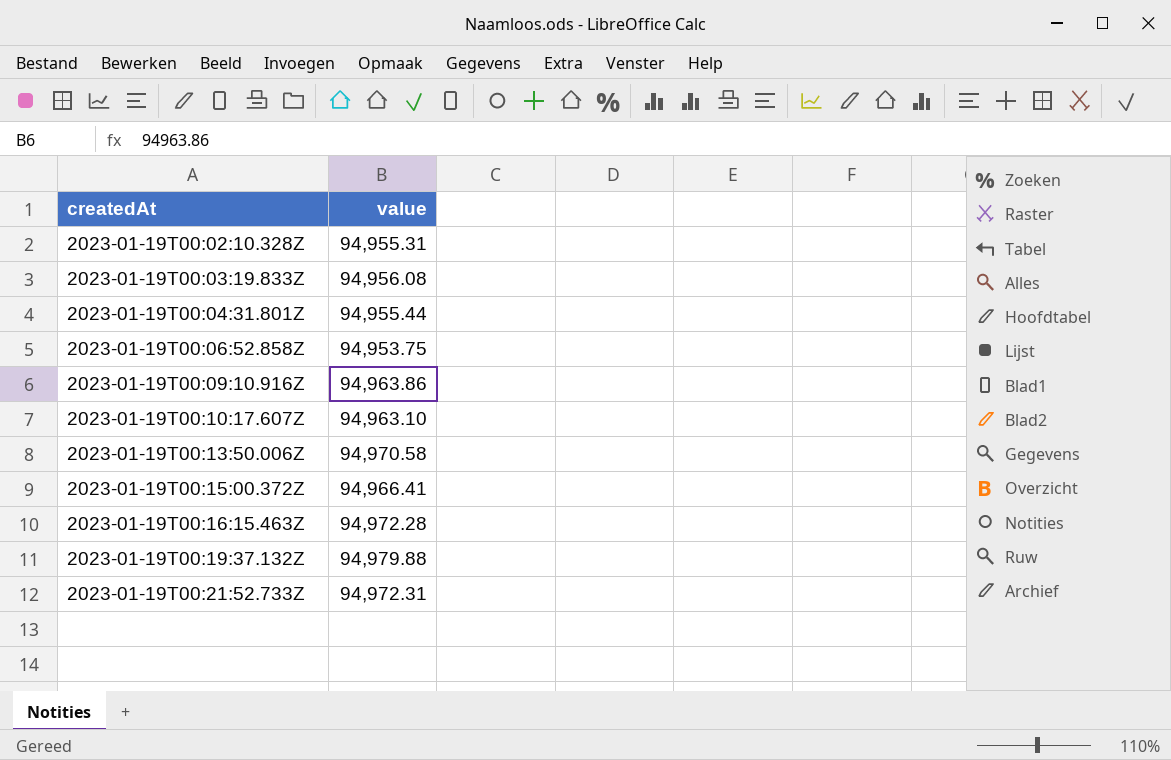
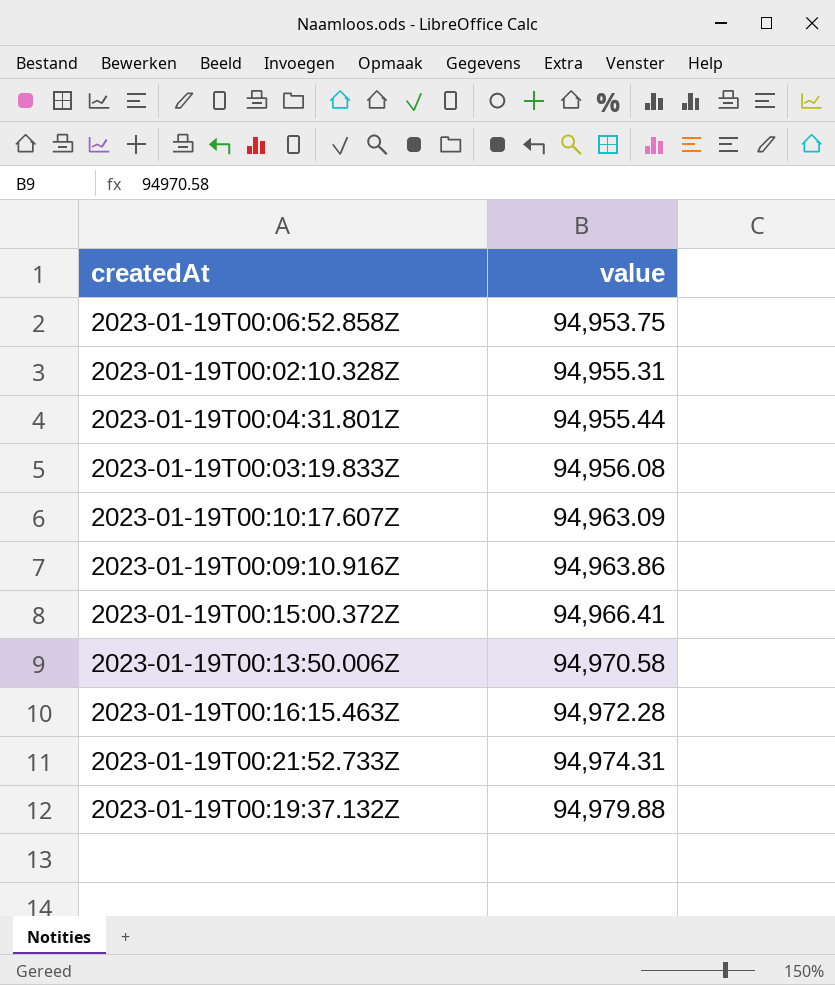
row order: createdAt ascending -> value ascending
2023-01-19T00:10:17.607Z | value: 94,963.10 -> 94,963.09
2023-01-19T00:21:52.733Z | value: 94,972.31 -> 94,974.31

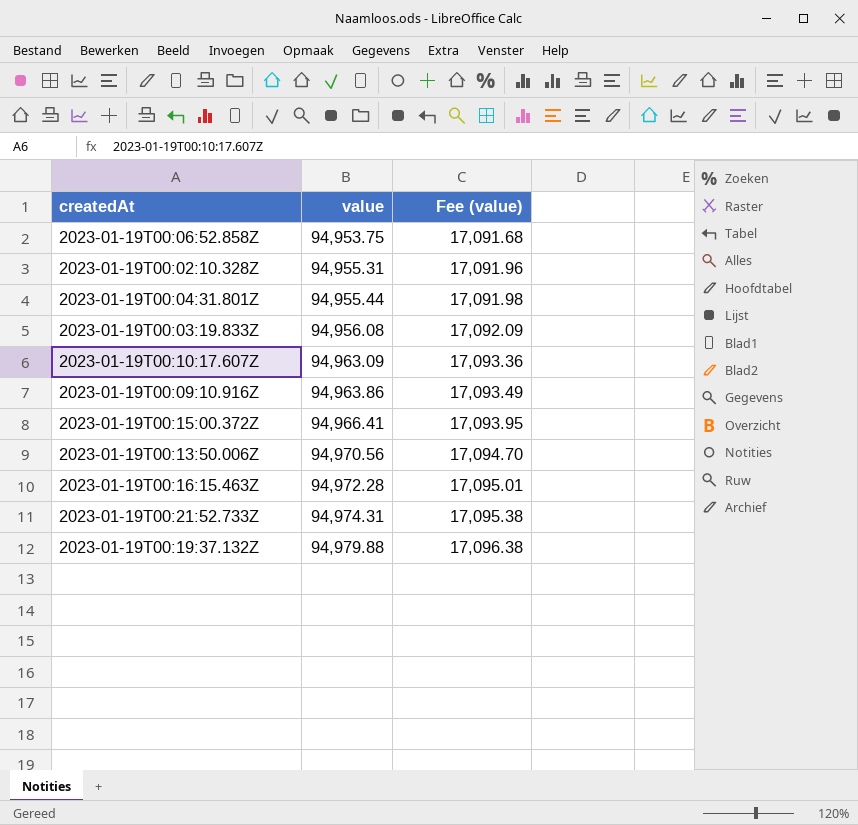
column Fee (value) | formula: none -> [value] * 0.18
2023-01-19T00:13:50.006Z | value: 94,970.58 -> 94,970.56

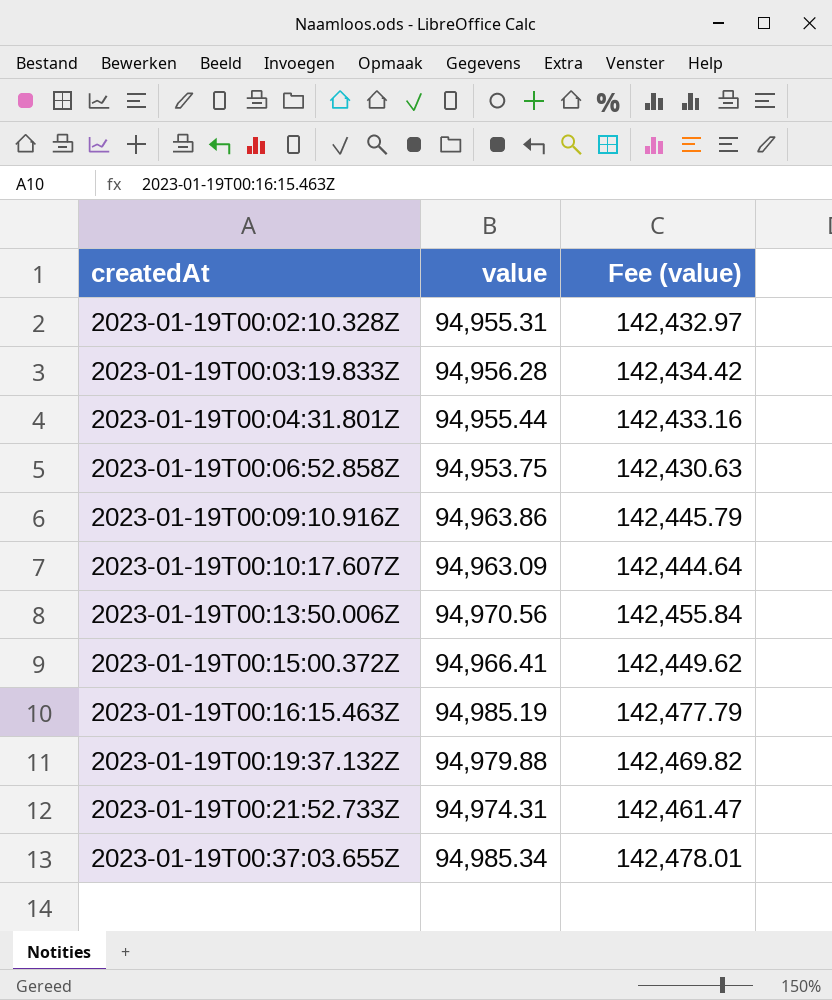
row order: value ascending -> createdAt ascending
column Fee (value) | formula: [value] * 0.18 -> [value] * 1.5
2023-01-19T00:03:19.833Z | value: 94,956.08 -> 94,956.28
2023-01-19T00:16:15.463Z | value: 94,972.28 -> 94,985.19
row 2023-01-19T00:37:03.655Z: none -> 94,985.34 | 142,478.01

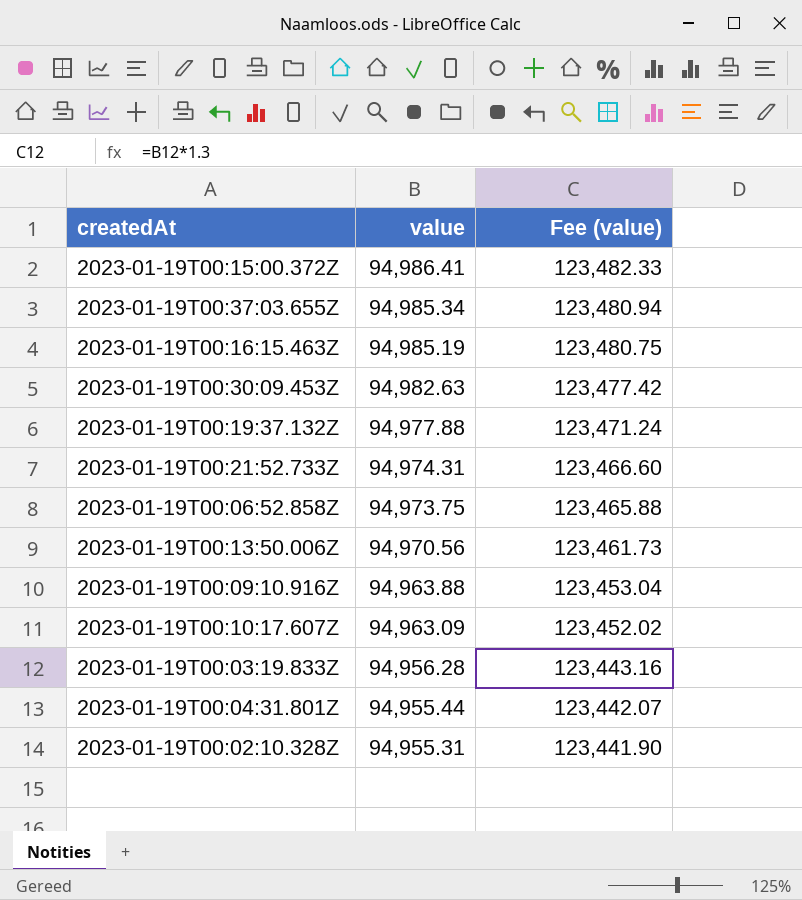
row order: createdAt ascending -> value descending
column Fee (value) | formula: [value] * 1.5 -> [value] * 1.3
2023-01-19T00:15:00.372Z | value: 94,966.41 -> 94,986.41
row 2023-01-19T00:30:09.453Z: none -> 94,982.63 | 123,477.42
2023-01-19T00:19:37.132Z | value: 94,979.88 -> 94,977.88
2023-01-19T00:06:52.858Z | value: 94,953.75 -> 94,973.75
2023-01-19T00:09:10.916Z | value: 94,963.86 -> 94,963.88

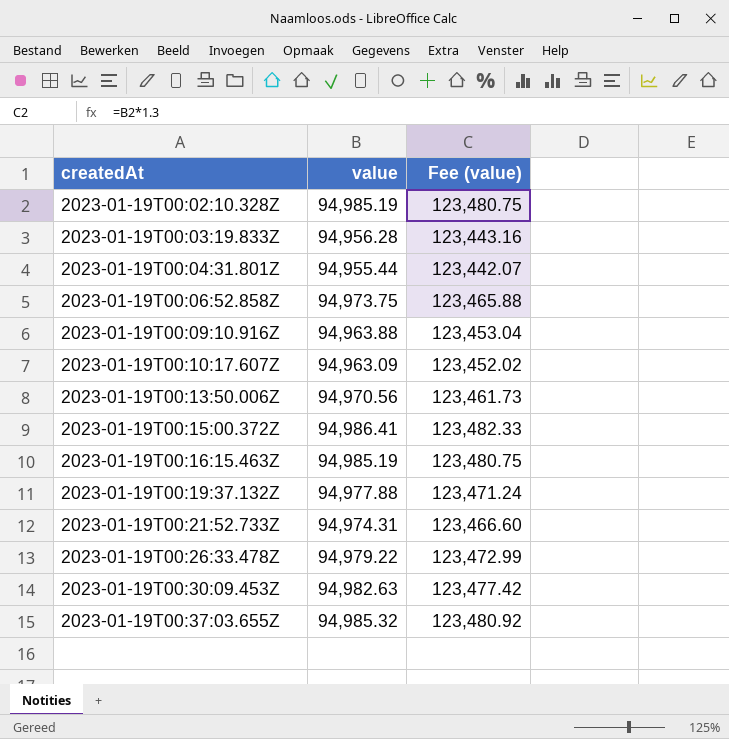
row order: value descending -> createdAt ascending
2023-01-19T00:02:10.328Z | value: 94,955.31 -> 94,985.19
2023-01-19T00:02:10.328Z | Fee (value): 123,441.90 -> 123,480.75
row 2023-01-19T00:26:33.478Z: none -> 94,979.22 | 123,472.99
2023-01-19T00:37:03.655Z | value: 94,985.34 -> 94,985.32
2023-01-19T00:37:03.655Z | Fee (value): 123,480.94 -> 123,480.92

